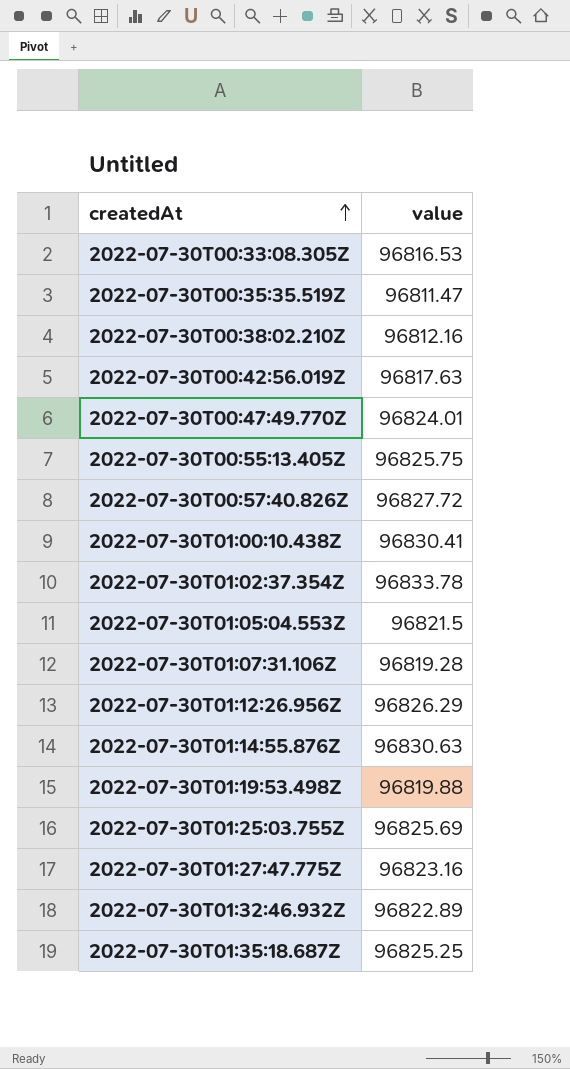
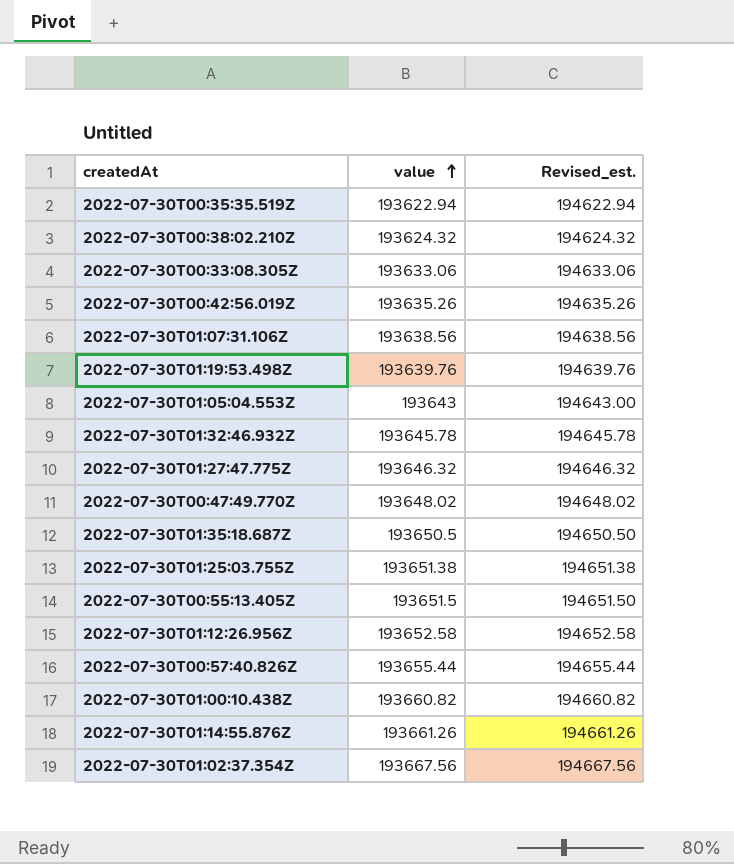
row order: createdAt ascending -> value ascending
column Revised_est. | formula: none -> [value] + 1000
2022-07-30T00:35:35.519Z | value: 96811.47 -> 193622.94
2022-07-30T00:38:02.210Z | value: 96812.16 -> 193624.32
2022-07-30T00:33:08.305Z | value: 96816.53 -> 193633.06
2022-07-30T00:42:56.019Z | value: 96817.63 -> 193635.26
2022-07-30T01:07:31.106Z | value: 96819.28 -> 193638.56
2022-07-30T01:19:53.498Z | value: 96819.88 -> 193639.76
2022-07-30T01:05:04.553Z | value: 96821.5 -> 193643
2022-07-30T01:32:46.932Z | value: 96822.89 -> 193645.78
2022-07-30T01:27:47.775Z | value: 96823.16 -> 193646.32
2022-07-30T00:47:49.770Z | value: 96824.01 -> 193648.02
2022-07-30T01:35:18.687Z | value: 96825.25 -> 193650.5
2022-07-30T01:25:03.755Z | value: 96825.69 -> 193651.38
2022-07-30T00:55:13.405Z | value: 96825.75 -> 193651.5
2022-07-30T01:12:26.956Z | value: 96826.29 -> 193652.58
2022-07-30T00:57:40.826Z | value: 96827.72 -> 193655.44
2022-07-30T01:00:10.438Z | value: 96830.41 -> 193660.82
2022-07-30T01:14:55.876Z | value: 96830.63 -> 193661.26
2022-07-30T01:02:37.354Z | value: 96833.78 -> 193667.56

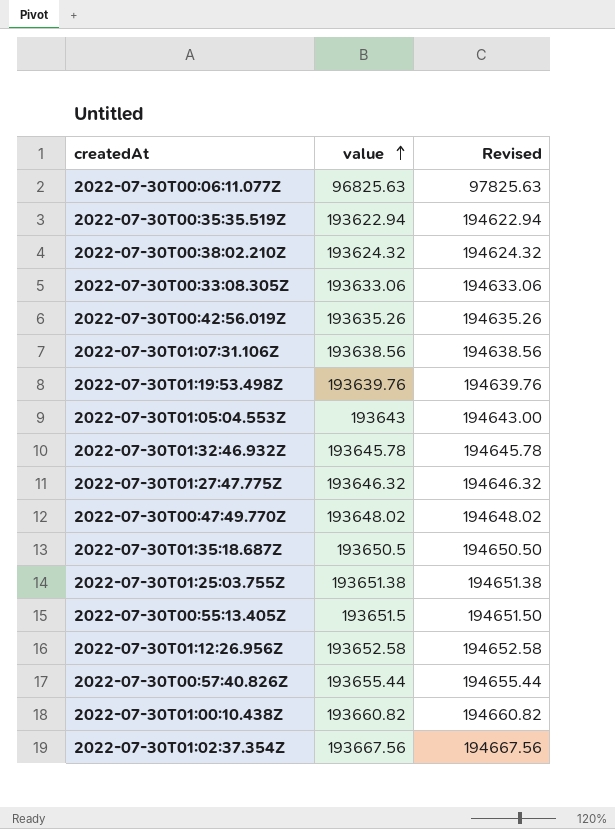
column name: Revised_est. -> Revised
row 2022-07-30T01:14:55.876Z: 193661.26 | 194661.26 -> none
row 2022-07-30T00:06:11.077Z: none -> 96825.63 | 97825.63

